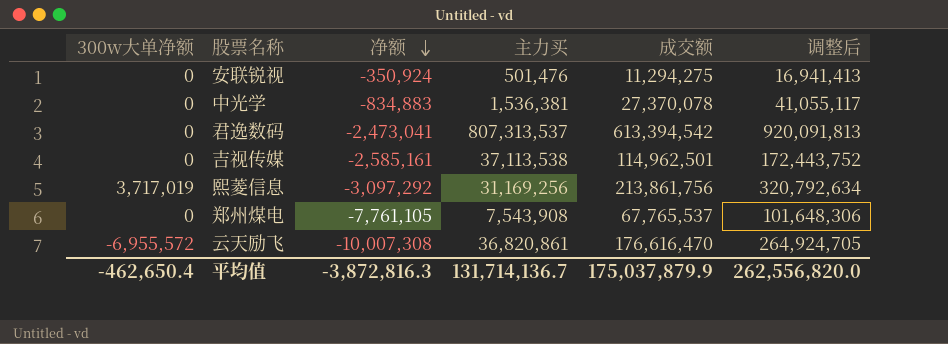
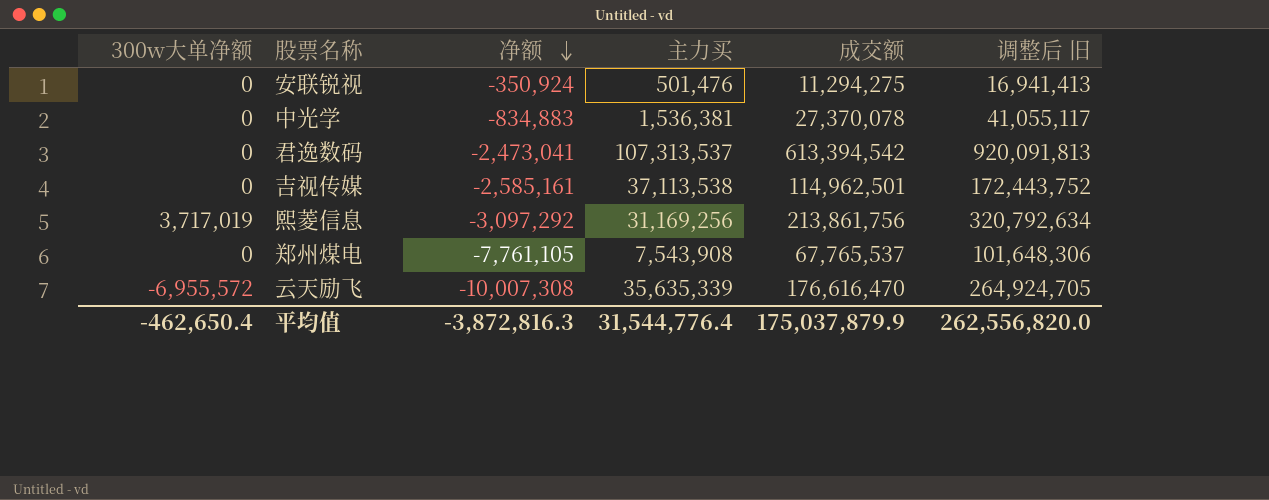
column name: 调整后 -> 调整后 旧
君逸数码 | 主力买: 807,313,537 -> 107,313,537
云天励飞 | 主力买: 36,820,861 -> 35,635,339
平均值 | 主力买: 131,714,136.7 -> 31,544,776.4

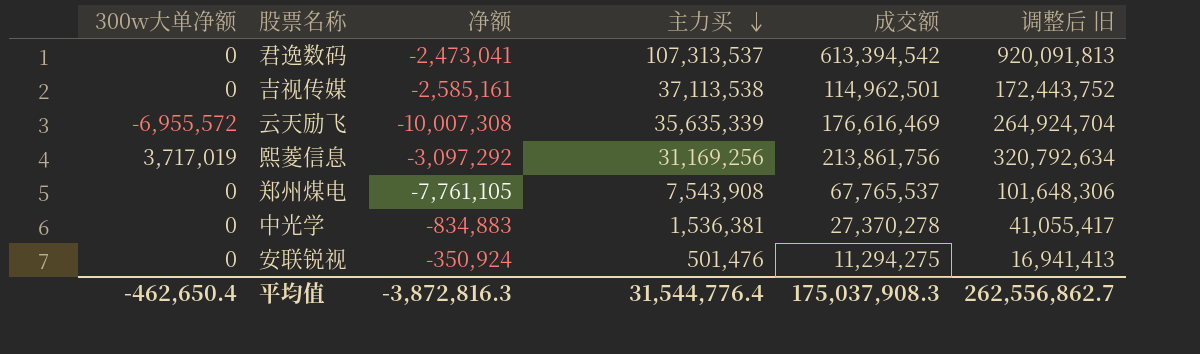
row order: 净额 descending -> 主力买 descending
云天励飞 | 成交额: 176,616,470 -> 176,616,469
云天励飞 | 调整后 旧: 264,924,705 -> 264,924,704
中光学 | 成交额: 27,370,078 -> 27,370,278
中光学 | 调整后 旧: 41,055,117 -> 41,055,417
平均值 | 成交额: 175,037,879.9 -> 175,037,908.3
平均值 | 调整后 旧: 262,556,820.0 -> 262,556,862.7

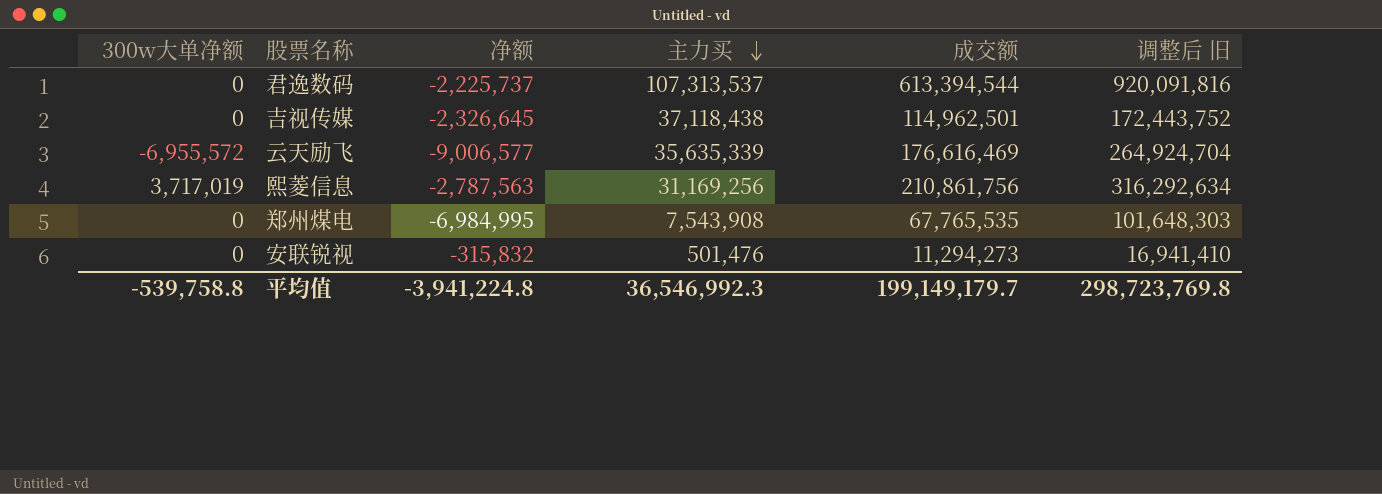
row 中光学: 0 | -834,883 | 1,536,381 | 27,370,278 | 41,055,417 -> none
君逸数码 | 净额: -2,473,041 -> -2,225,737
君逸数码 | 成交额: 613,394,542 -> 613,394,544
君逸数码 | 调整后 旧: 920,091,813 -> 920,091,816
吉视传媒 | 净额: -2,585,161 -> -2,326,645
吉视传媒 | 主力买: 37,113,538 -> 37,118,438
云天励飞 | 净额: -10,007,308 -> -9,006,577
熙菱信息 | 净额: -3,097,292 -> -2,787,563
熙菱信息 | 成交额: 213,861,756 -> 210,861,756
熙菱信息 | 调整后 旧: 320,792,634 -> 316,292,634
郑州煤电 | 净额: -7,761,105 -> -6,984,995
郑州煤电 | 成交额: 67,765,537 -> 67,765,535
郑州煤电 | 调整后 旧: 101,648,306 -> 101,648,303
安联锐视 | 净额: -350,924 -> -315,832
安联锐视 | 成交额: 11,294,275 -> 11,294,273
安联锐视 | 调整后 旧: 16,941,413 -> 16,941,410
平均值 | 300w大单净额: -462,650.4 -> -539,758.8
平均值 | 净额: -3,872,816.3 -> -3,941,224.8
平均值 | 主力买: 31,544,776.4 -> 36,546,992.3
平均值 | 成交额: 175,037,908.3 -> 199,149,179.7
平均值 | 调整后 旧: 262,556,862.7 -> 298,723,769.8

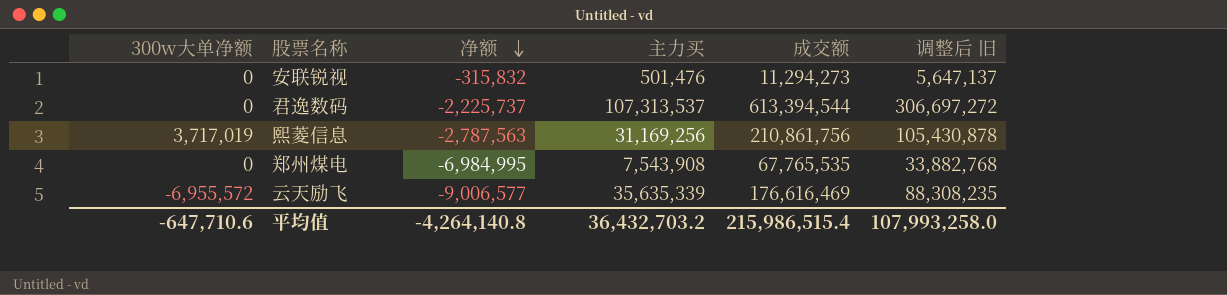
row order: 主力买 descending -> 净额 descending
column 调整后 旧 | formula: [成交额] * 1.5 -> [成交额] * 0.5
row 吉视传媒: 0 | -2,326,645 | 37,118,438 | 114,962,501 | 172,443,752 -> none
平均值 | 300w大单净额: -539,758.8 -> -647,710.6
平均值 | 净额: -3,941,224.8 -> -4,264,140.8
平均值 | 主力买: 36,546,992.3 -> 36,432,703.2
平均值 | 成交额: 199,149,179.7 -> 215,986,515.4
平均值 | 调整后 旧: 298,723,769.8 -> 107,993,258.0

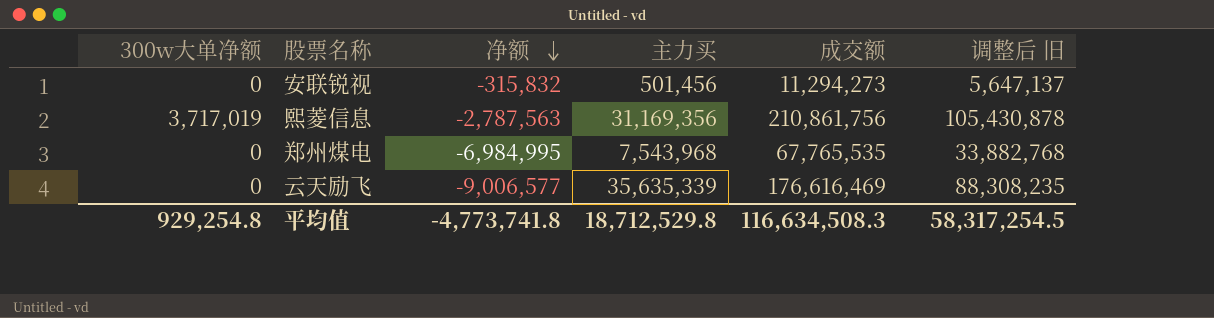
row 君逸数码: 0 | -2,225,737 | 107,313,537 | 613,394,544 | 306,697,272 -> none
安联锐视 | 主力买: 501,476 -> 501,456
熙菱信息 | 主力买: 31,169,256 -> 31,169,356
郑州煤电 | 主力买: 7,543,908 -> 7,543,968
云天励飞 | 300w大单净额: -6,955,572 -> 0
平均值 | 300w大单净额: -647,710.6 -> 929,254.8
平均值 | 净额: -4,264,140.8 -> -4,773,741.8
平均值 | 主力买: 36,432,703.2 -> 18,712,529.8
平均值 | 成交额: 215,986,515.4 -> 116,634,508.3
平均值 | 调整后 旧: 107,993,258.0 -> 58,317,254.5

